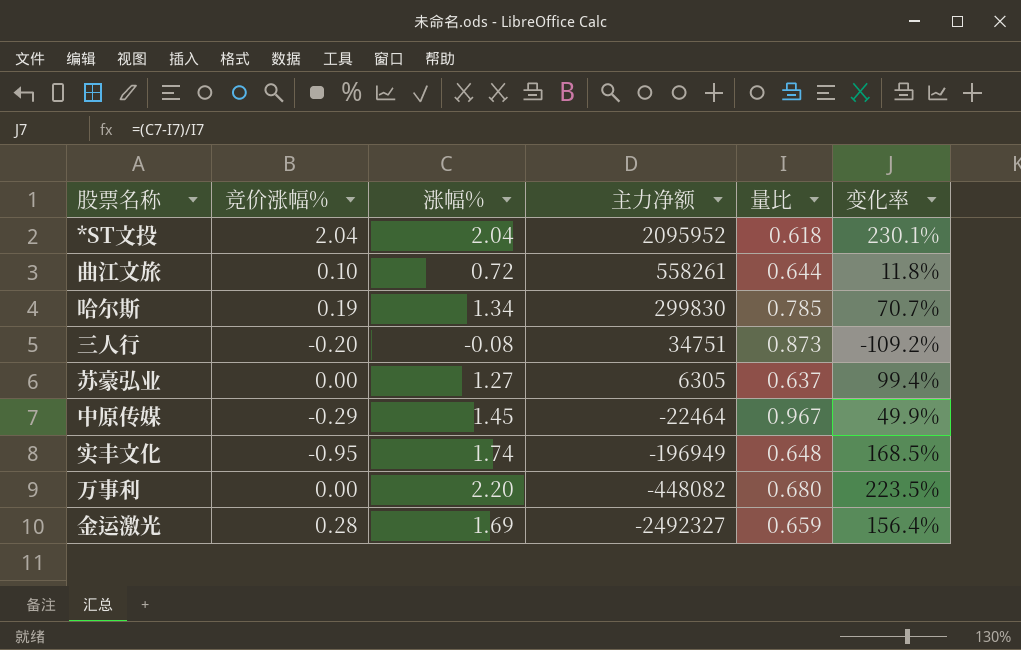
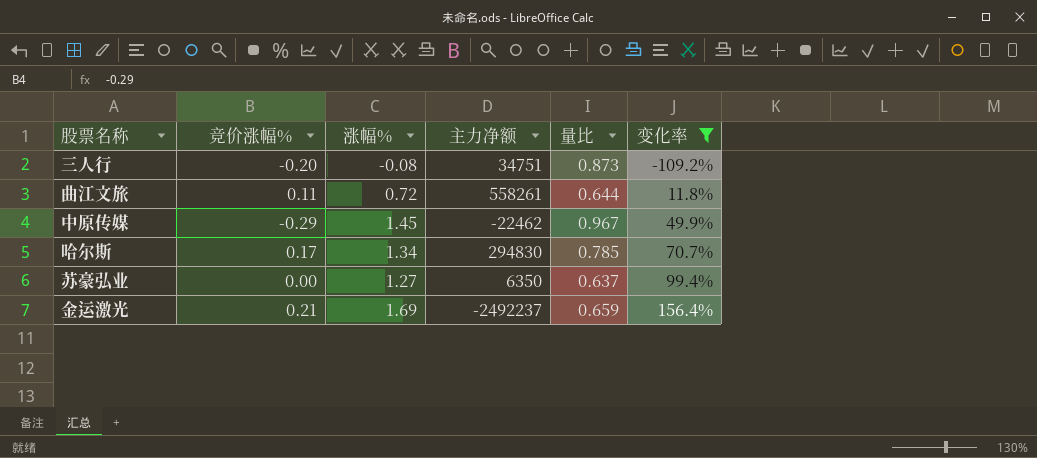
filter: none -> 变化率 <= 156.4%
row order: 主力净额 descending -> 变化率 ascending
曲江文旅 | 竞价涨幅%: 0.10 -> 0.11
中原传媒 | 主力净额: -22464 -> -22462
哈尔斯 | 竞价涨幅%: 0.19 -> 0.17
哈尔斯 | 主力净额: 299830 -> 294830
苏豪弘业 | 主力净额: 6305 -> 6350
金运激光 | 竞价涨幅%: 0.28 -> 0.21
金运激光 | 主力净额: -2492327 -> -2492237

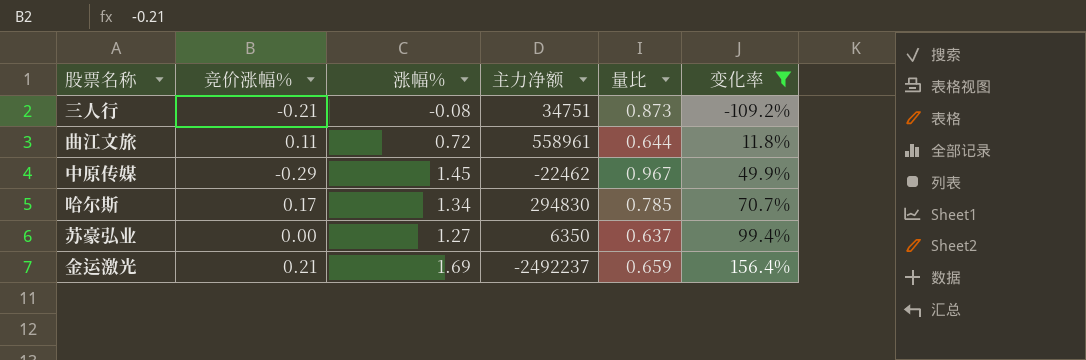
三人行 | 竞价涨幅%: -0.20 -> -0.21
曲江文旅 | 主力净额: 558261 -> 558961

